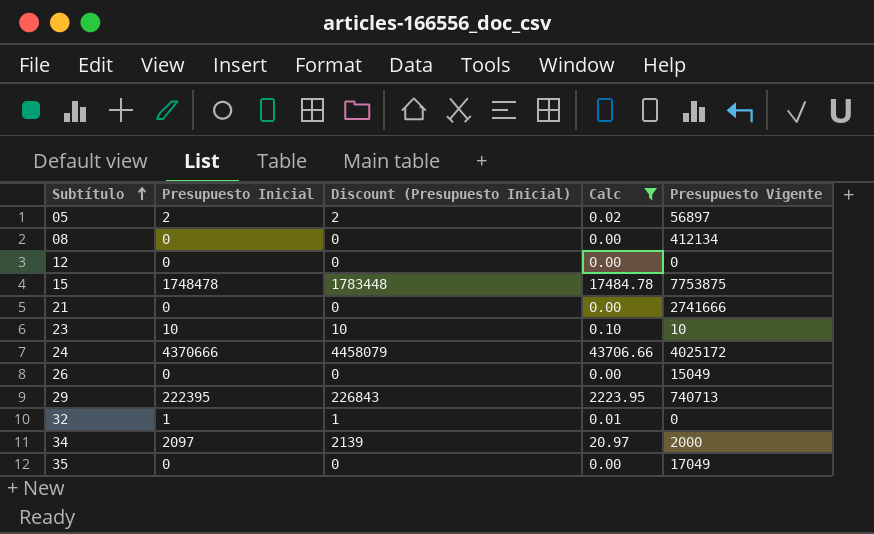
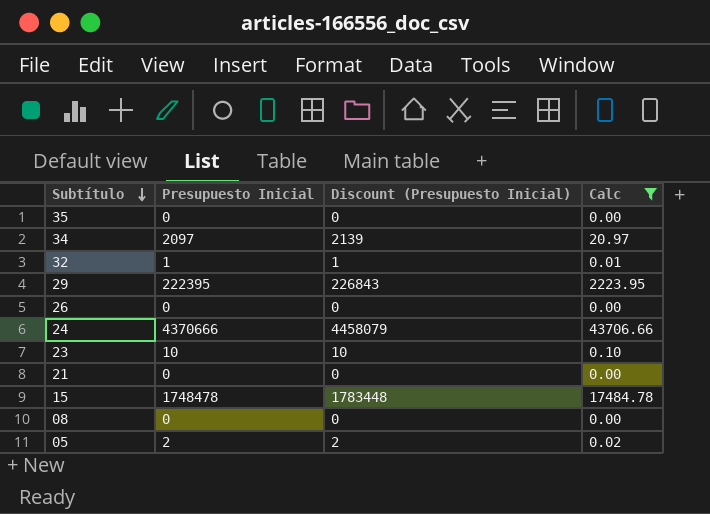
row order: Subtítulo ascending -> Subtítulo descending
column Presupuesto Vigente | position: 5 -> none
row 12: 0 | 0 | 0.00 | 0 -> none

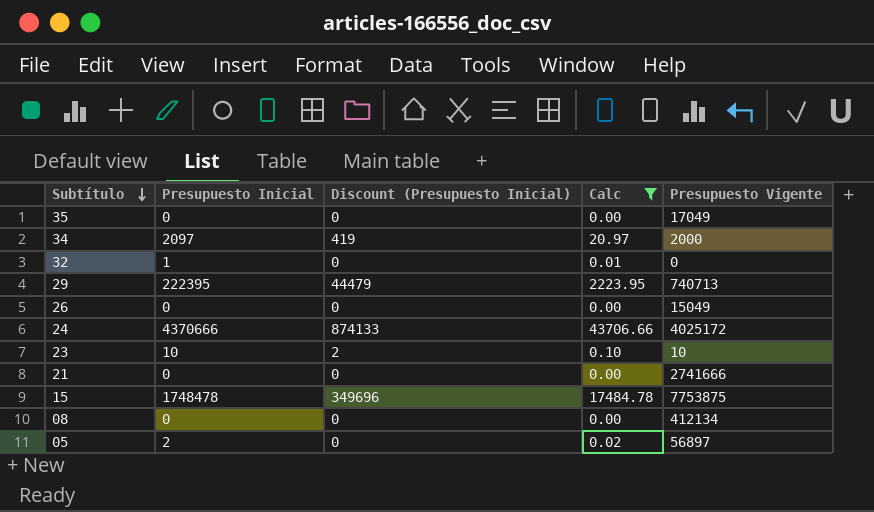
column Discount (Presupuesto Inicial) | formula: [Presupuesto Inicial] * 1.02 -> [Presupuesto Inicial] * 0.2
column Presupuesto Vigente | position: none -> 5

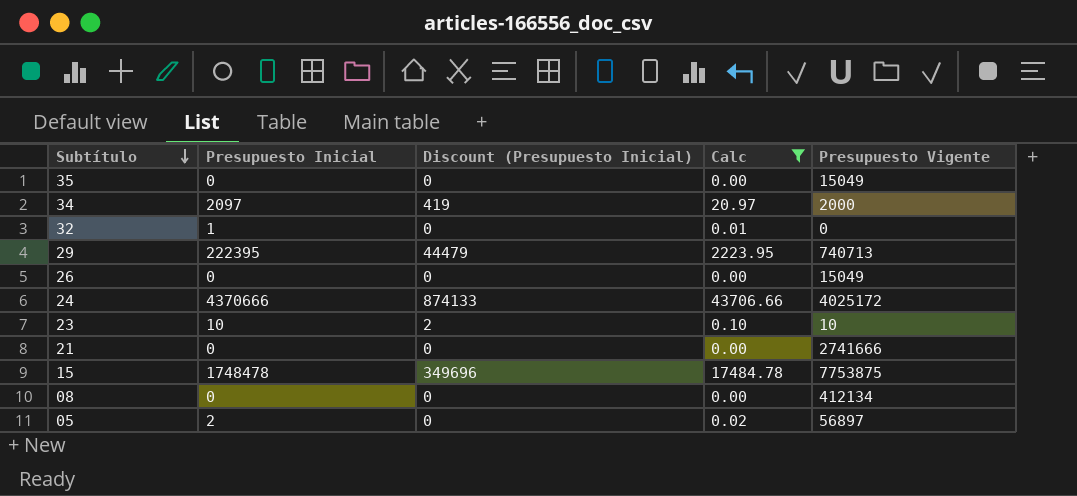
35 | Presupuesto Vigente: 17049 -> 15049

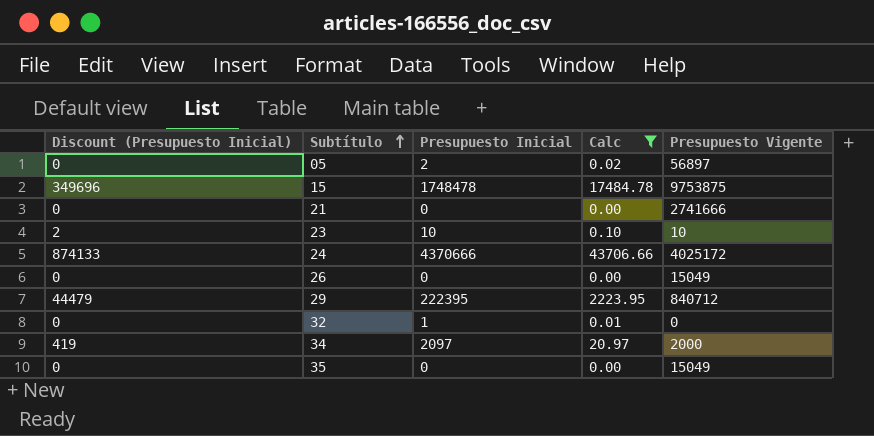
row order: Subtítulo descending -> Subtítulo ascending
column Discount (Presupuesto Inicial) | position: 3 -> 1
row 08: 0 | 0 | 0.00 | 412134 -> none
15 | Presupuesto Vigente: 7753875 -> 9753875
29 | Presupuesto Vigente: 740713 -> 840712

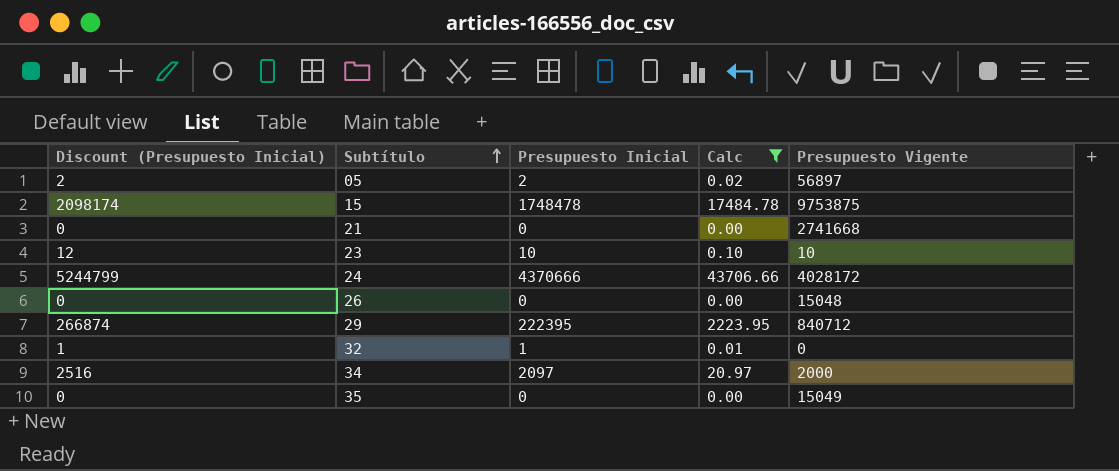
column Discount (Presupuesto Inicial) | formula: [Presupuesto Inicial] * 0.2 -> [Presupuesto Inicial] * 1.2
21 | Presupuesto Vigente: 2741666 -> 2741668
24 | Presupuesto Vigente: 4025172 -> 4028172
26 | Presupuesto Vigente: 15049 -> 15048

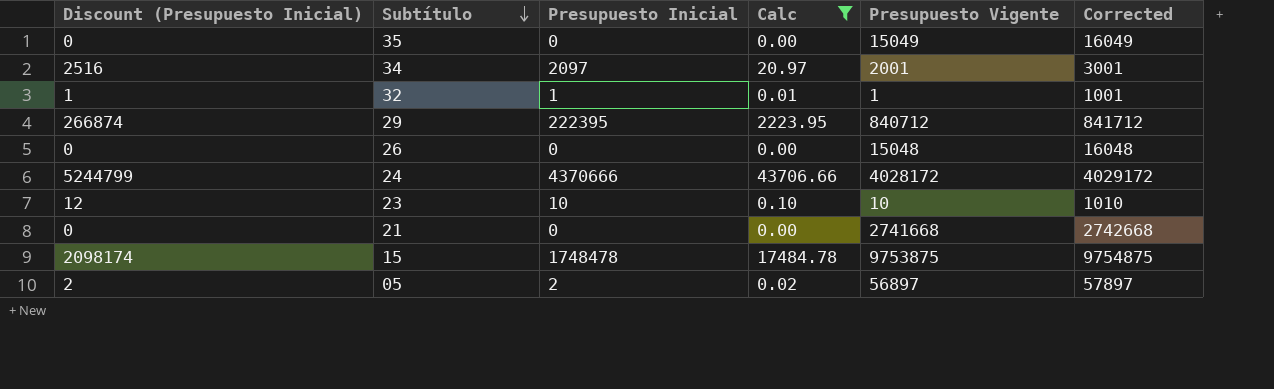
row order: Subtítulo ascending -> Subtítulo descending
column Corrected | formula: none -> [Presupuesto Vigente] + 1000
34 | Presupuesto Vigente: 2000 -> 2001
32 | Presupuesto Vigente: 0 -> 1

